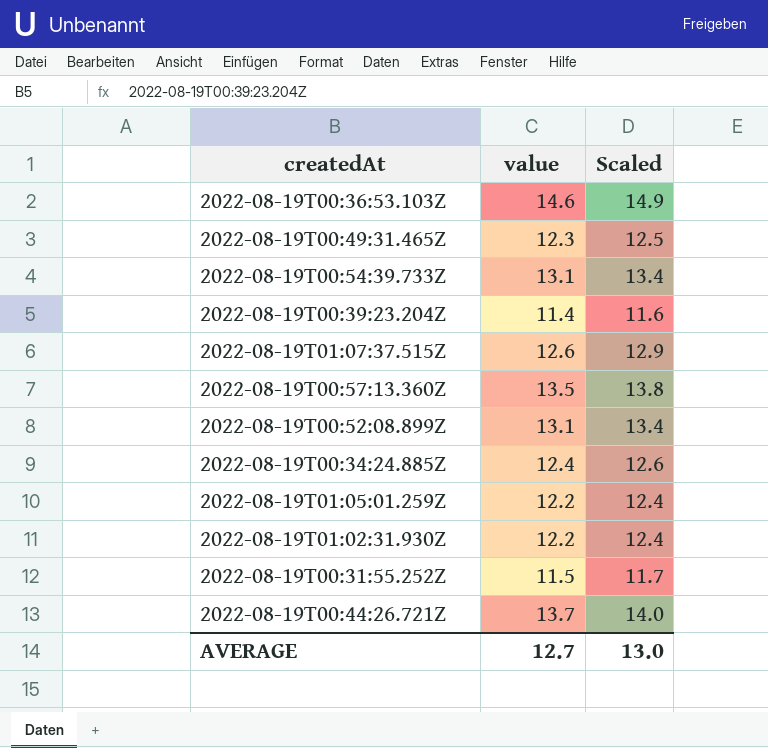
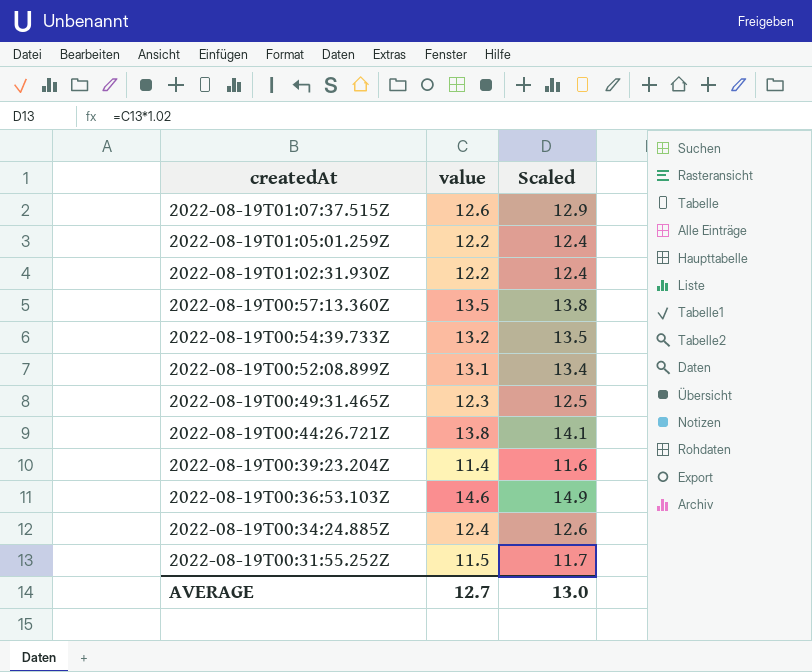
row order: none -> createdAt descending
2022-08-19T00:54:39.733Z | value: 13.1 -> 13.2
2022-08-19T00:54:39.733Z | Scaled: 13.4 -> 13.5
2022-08-19T00:44:26.721Z | value: 13.7 -> 13.8
2022-08-19T00:44:26.721Z | Scaled: 14.0 -> 14.1

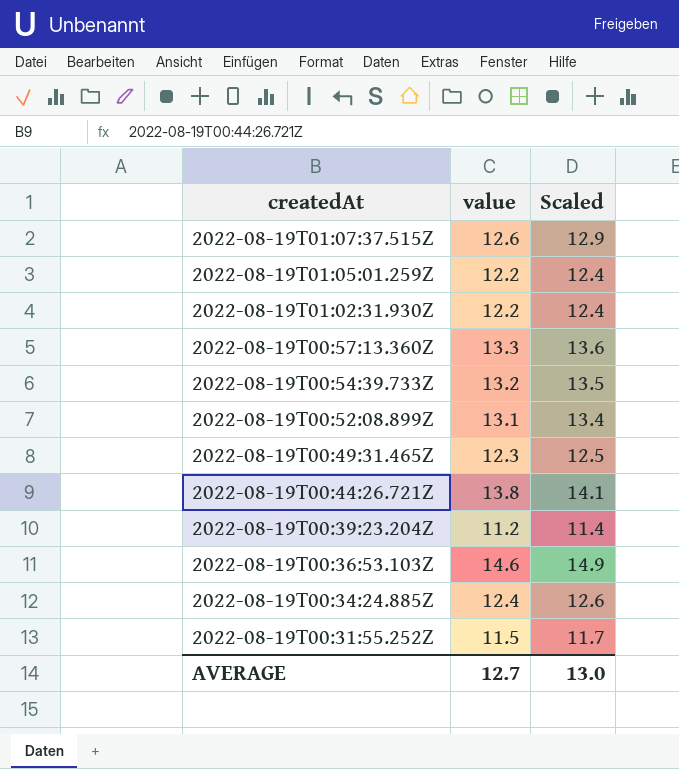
2022-08-19T00:57:13.360Z | value: 13.5 -> 13.3
2022-08-19T00:57:13.360Z | Scaled: 13.8 -> 13.6
2022-08-19T00:39:23.204Z | value: 11.4 -> 11.2
2022-08-19T00:39:23.204Z | Scaled: 11.6 -> 11.4

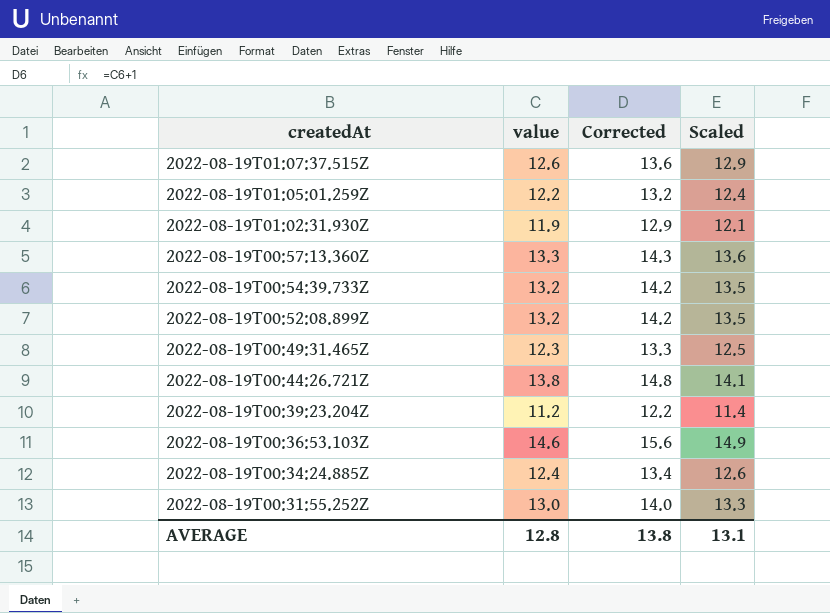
column Corrected | formula: none -> [value] + 1
2022-08-19T01:02:31.930Z | value: 12.2 -> 11.9
2022-08-19T01:02:31.930Z | Scaled: 12.4 -> 12.1
2022-08-19T00:52:08.899Z | value: 13.1 -> 13.2
2022-08-19T00:52:08.899Z | Scaled: 13.4 -> 13.5
2022-08-19T00:31:55.252Z | value: 11.5 -> 13.0
2022-08-19T00:31:55.252Z | Scaled: 11.7 -> 13.3
AVERAGE | value: 12.7 -> 12.8
AVERAGE | Scaled: 13.0 -> 13.1

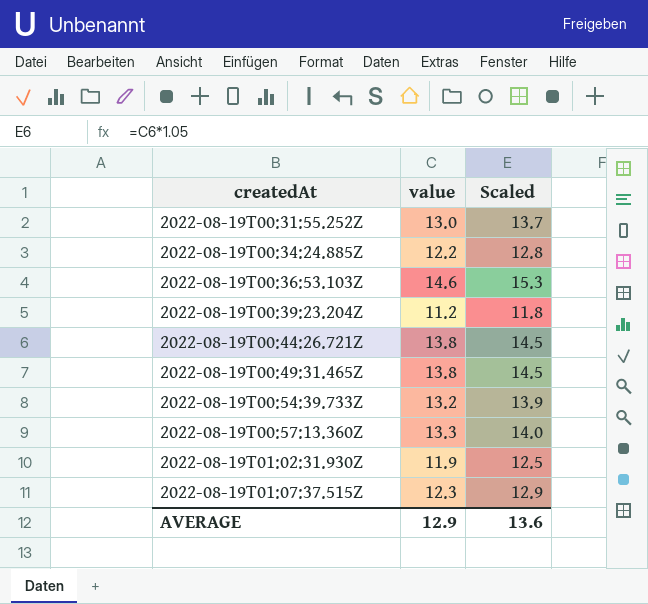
row order: createdAt descending -> createdAt ascending
column Corrected | formula: [value] + 1 -> none
column Scaled | formula: [value] * 1.02 -> [value] * 1.05
row 2022-08-19T01:05:01.259Z: 12.2 | 13.2 | 12.4 -> none
row 2022-08-19T00:52:08.899Z: 13.2 | 14.2 | 13.5 -> none
2022-08-19T00:34:24.885Z | value: 12.4 -> 12.2
2022-08-19T00:49:31.465Z | value: 12.3 -> 13.8
2022-08-19T01:07:37.515Z | value: 12.6 -> 12.3
AVERAGE | value: 12.8 -> 12.9
AVERAGE | Scaled: 13.1 -> 13.6

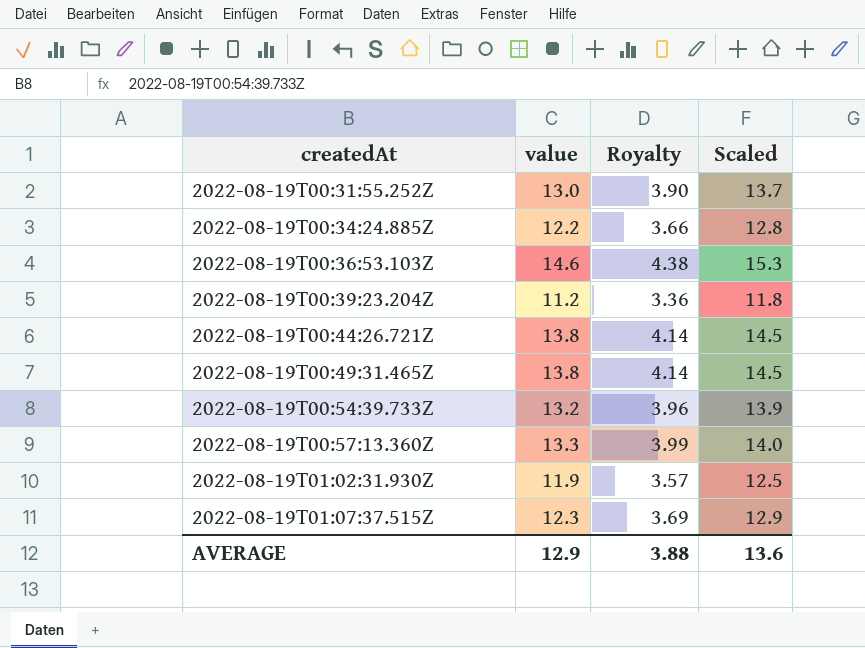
column Royalty | formula: none -> [value] * 0.3

